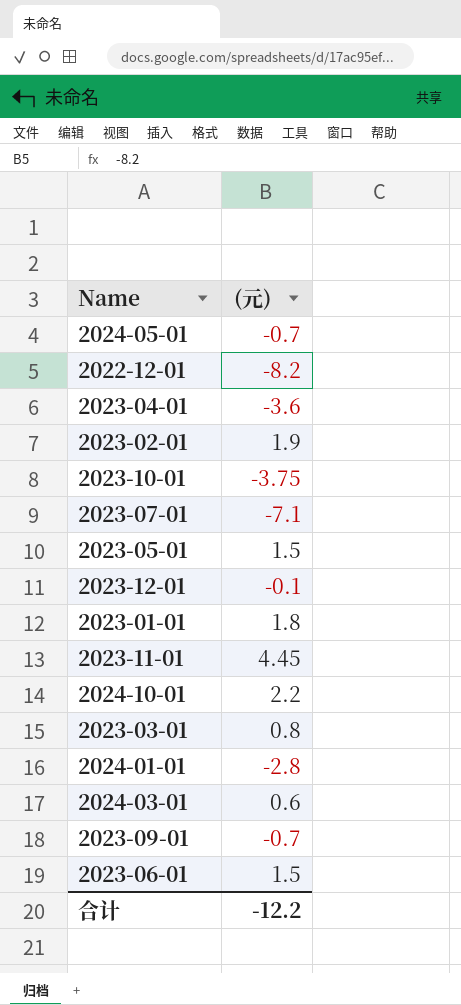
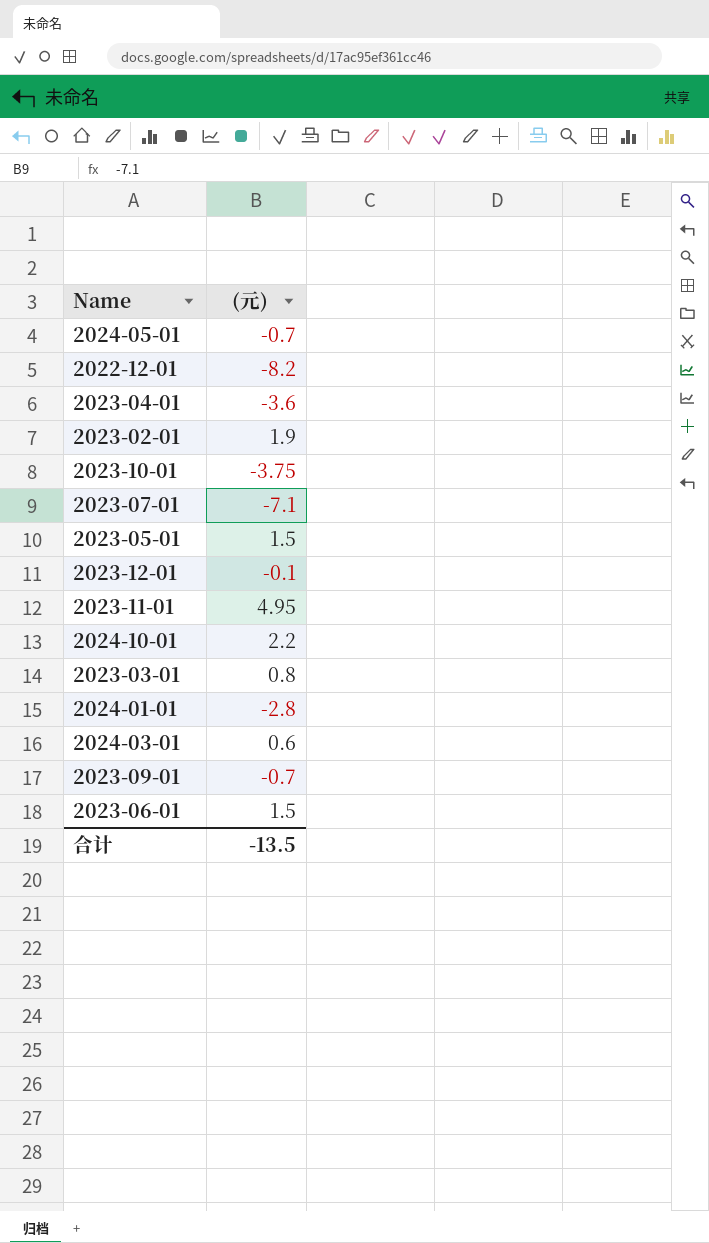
row 2023-01-01: 1.8 -> none
2023-11-01 | (元): 4.45 -> 4.95
合计 | (元): -12.2 -> -13.5

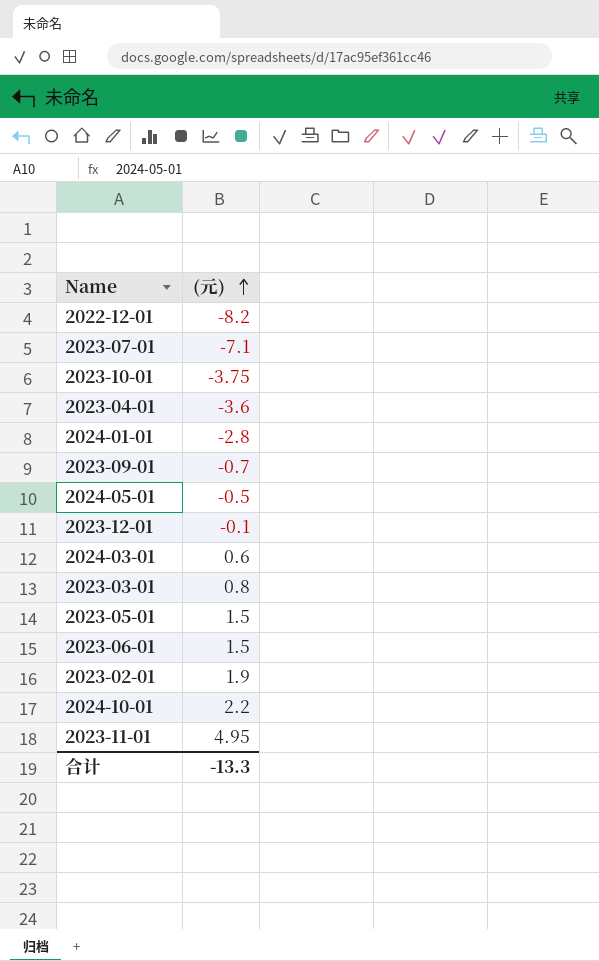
row order: none -> (元) ascending
2024-05-01 | (元): -0.7 -> -0.5
合计 | (元): -13.5 -> -13.3

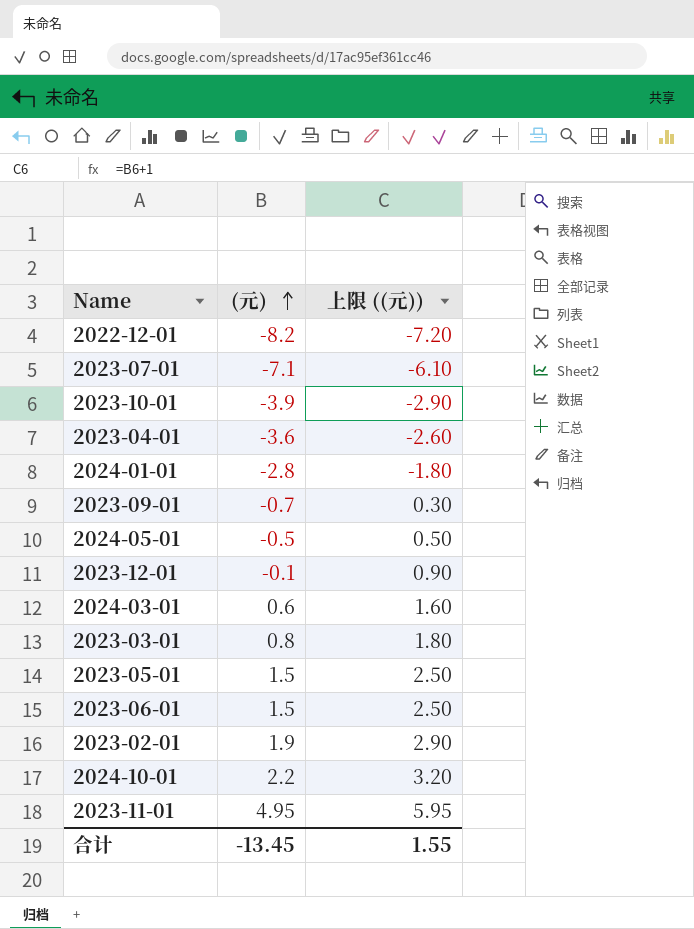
column 上限 ((元)) | formula: none -> [(元)] + 1
2023-10-01 | (元): -3.75 -> -3.9
合计 | (元): -13.3 -> -13.45

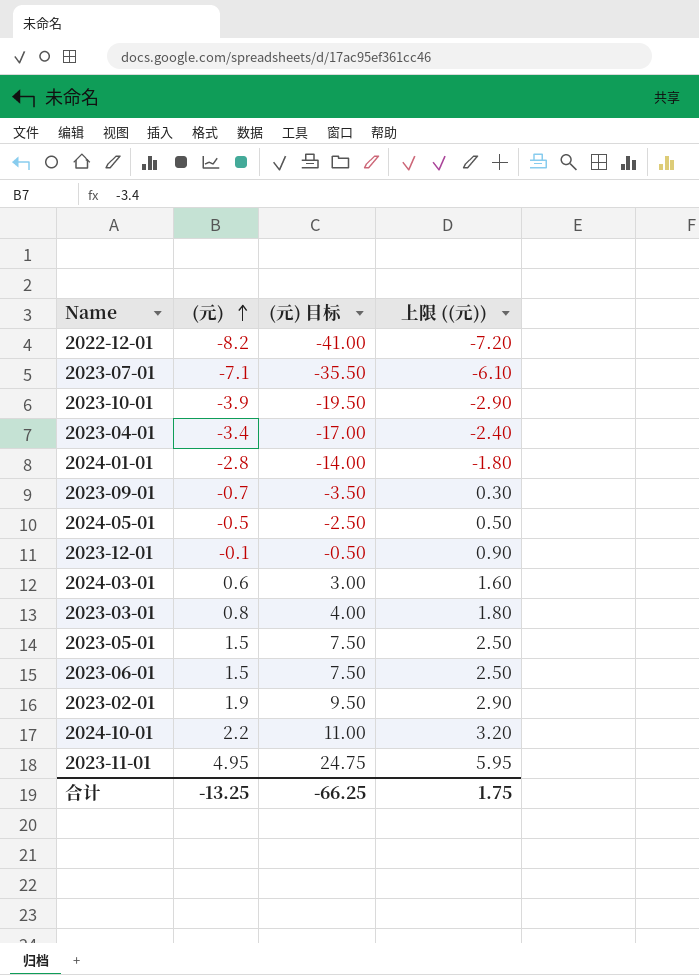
column (元) 目标 | formula: none -> [(元)] * 5
2023-04-01 | (元): -3.6 -> -3.4
2023-04-01 | 上限 ((元)): -2.60 -> -2.40
合计 | (元): -13.45 -> -13.25
合计 | 上限 ((元)): 1.55 -> 1.75

